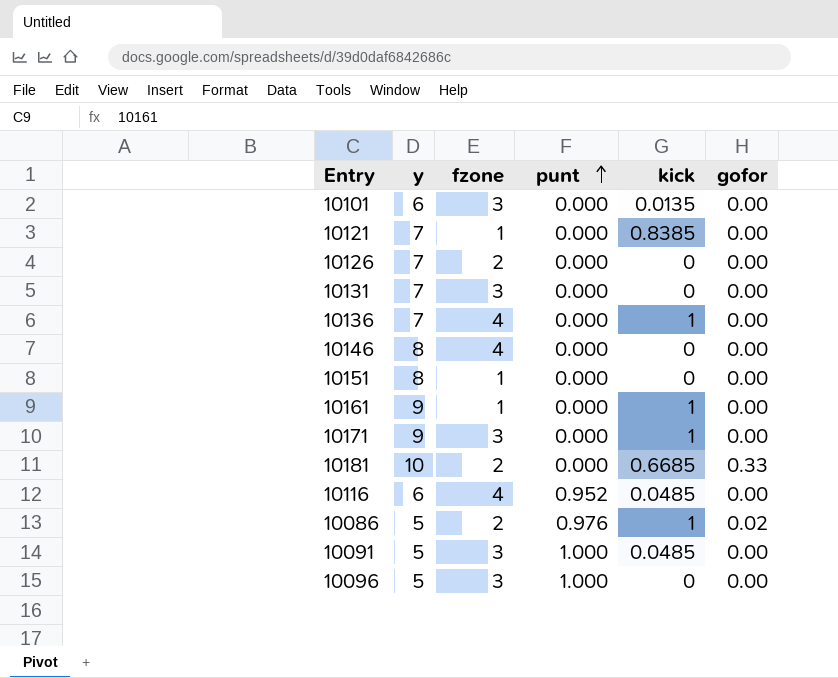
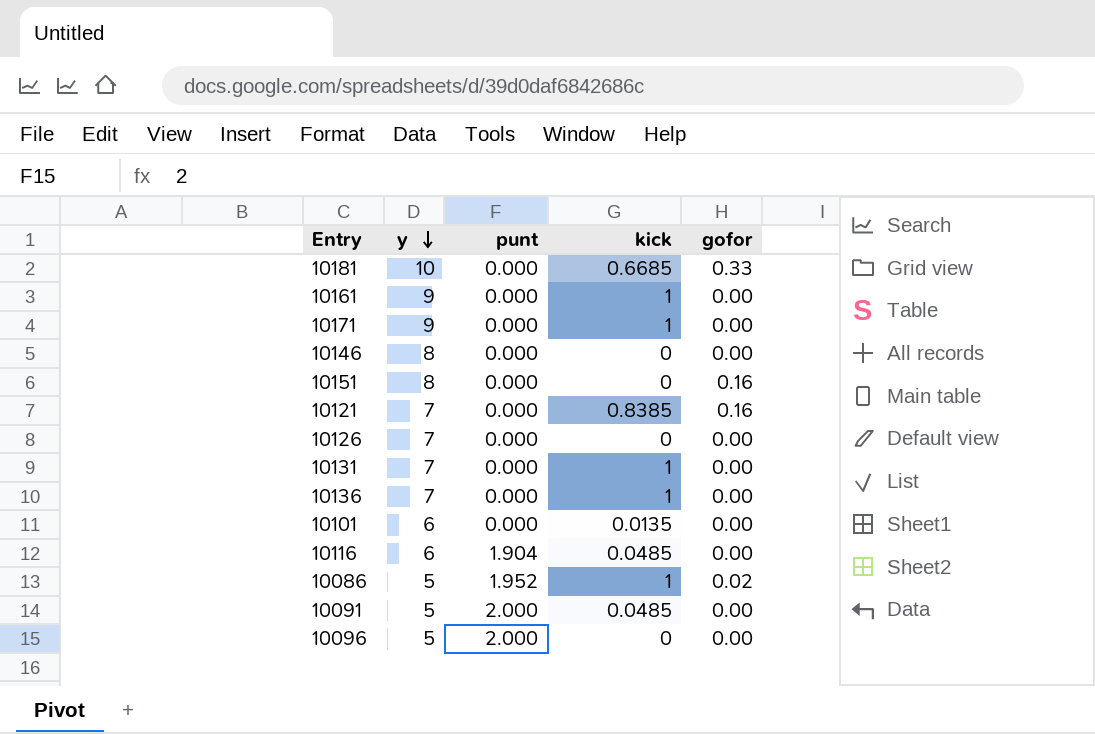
row order: punt ascending -> y descending
column fzone | position: 3 -> none
10151 | gofor: 0.00 -> 0.16
10121 | gofor: 0.00 -> 0.16
10131 | kick: 0 -> 1
10116 | punt: 0.952 -> 1.904
10086 | punt: 0.976 -> 1.952
10091 | punt: 1.000 -> 2.000
10096 | punt: 1.000 -> 2.000

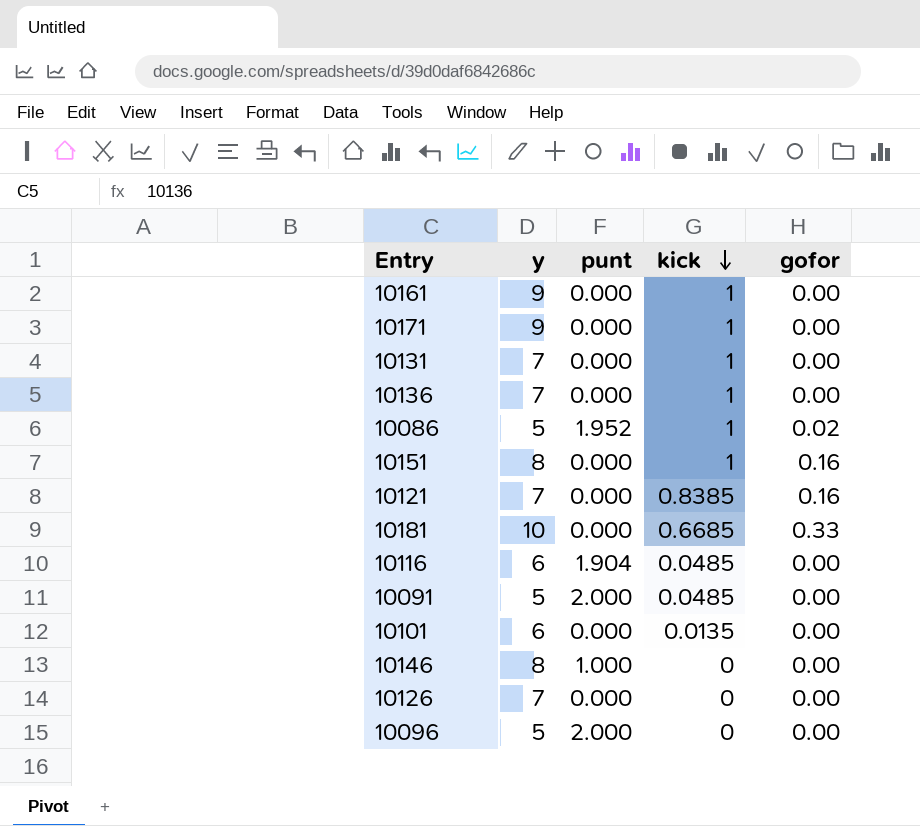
row order: y descending -> kick descending
10151 | kick: 0 -> 1
10146 | punt: 0.000 -> 1.000

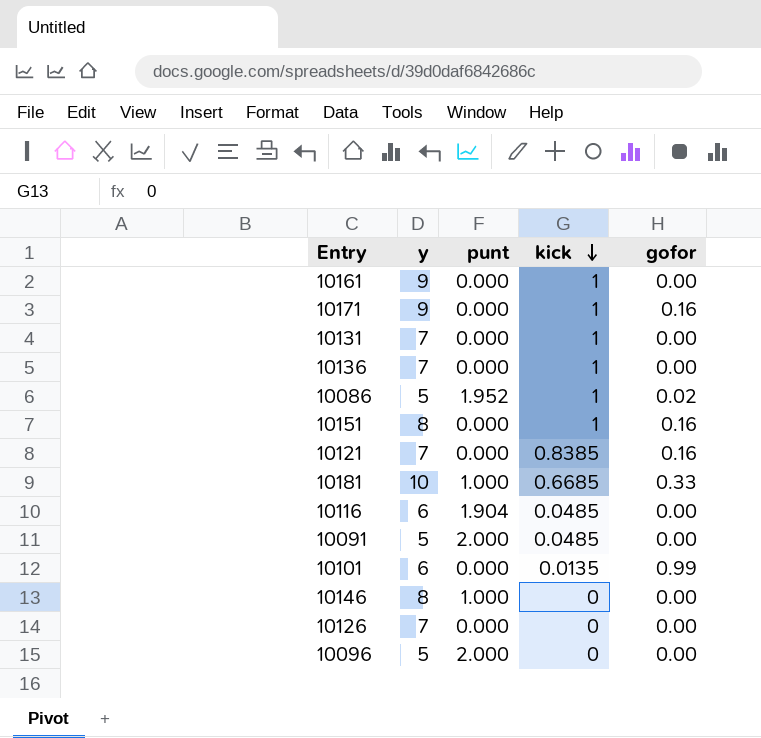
10171 | gofor: 0.00 -> 0.16
10181 | punt: 0.000 -> 1.000
10101 | gofor: 0.00 -> 0.99

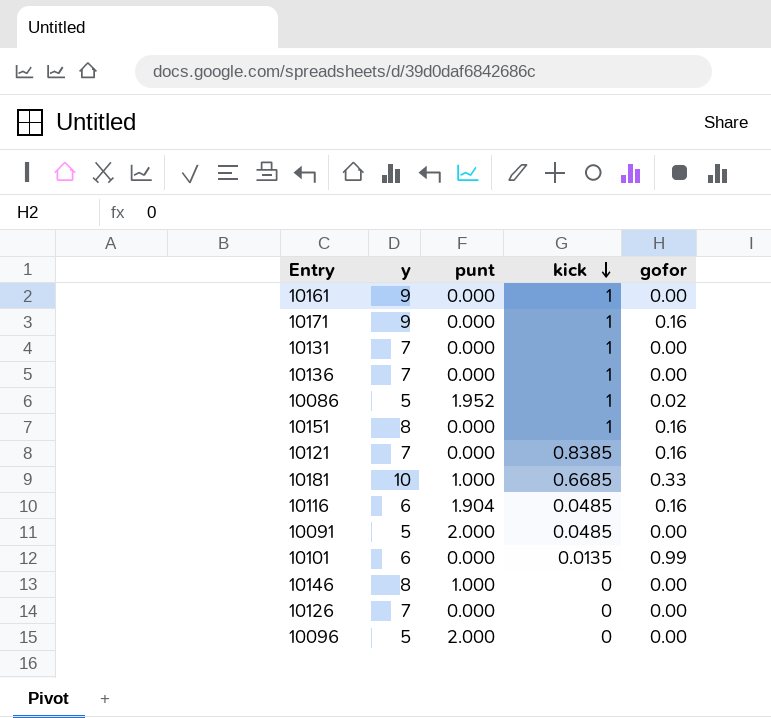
10116 | gofor: 0.00 -> 0.16

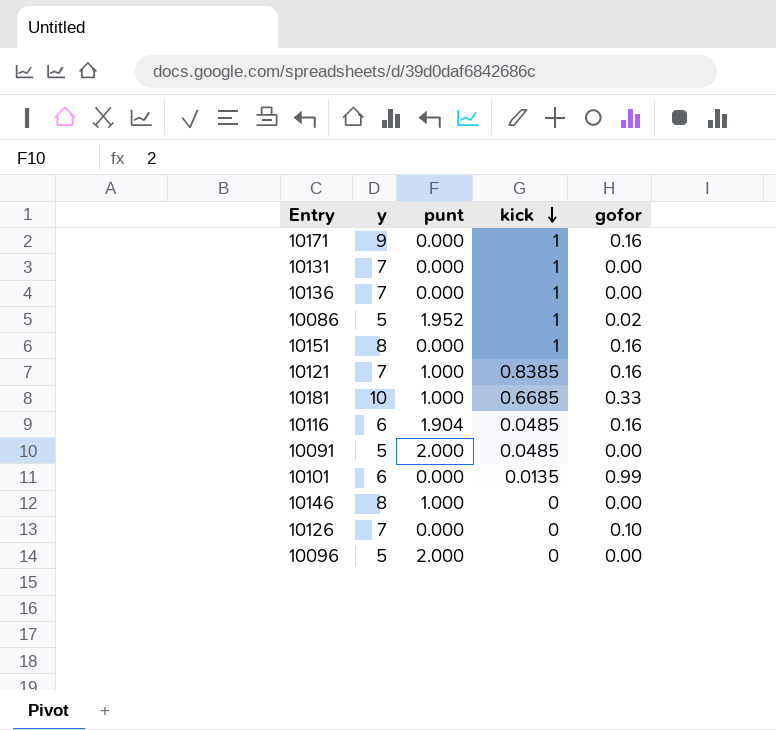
row 10161: 9 | 0.000 | 1 | 0.00 -> none
10121 | punt: 0.000 -> 1.000
10126 | gofor: 0.00 -> 0.10

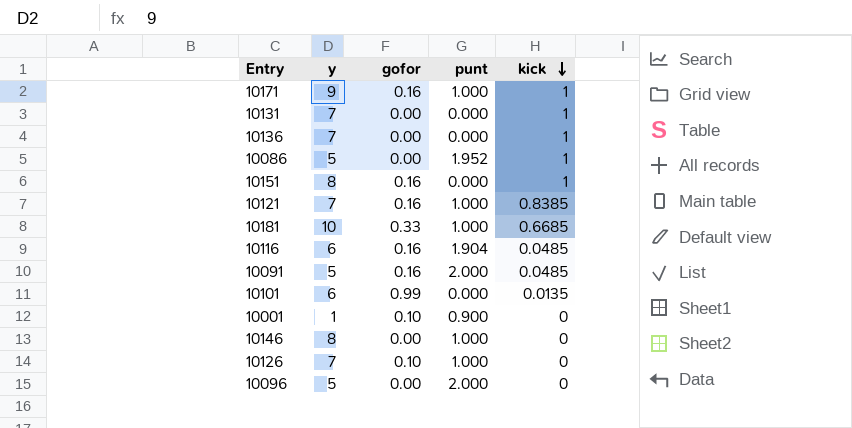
column gofor | position: 5 -> 3
10171 | punt: 0.000 -> 1.000
10086 | gofor: 0.02 -> 0.00
10091 | gofor: 0.00 -> 0.16
row 10001: none -> 1 | 0.10 | 0.900 | 0
10126 | punt: 0.000 -> 1.000

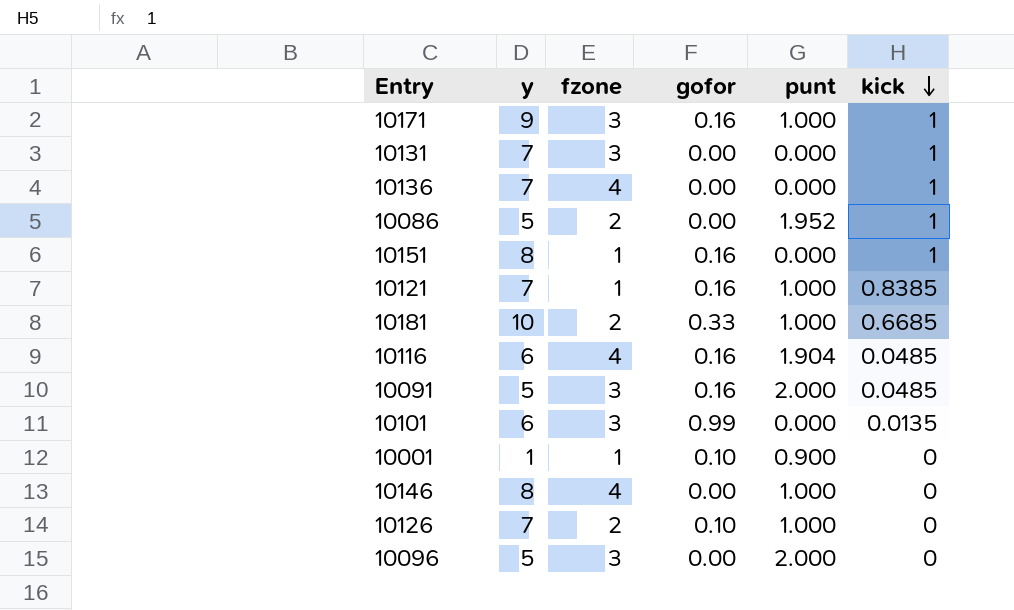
column fzone | position: none -> 3

